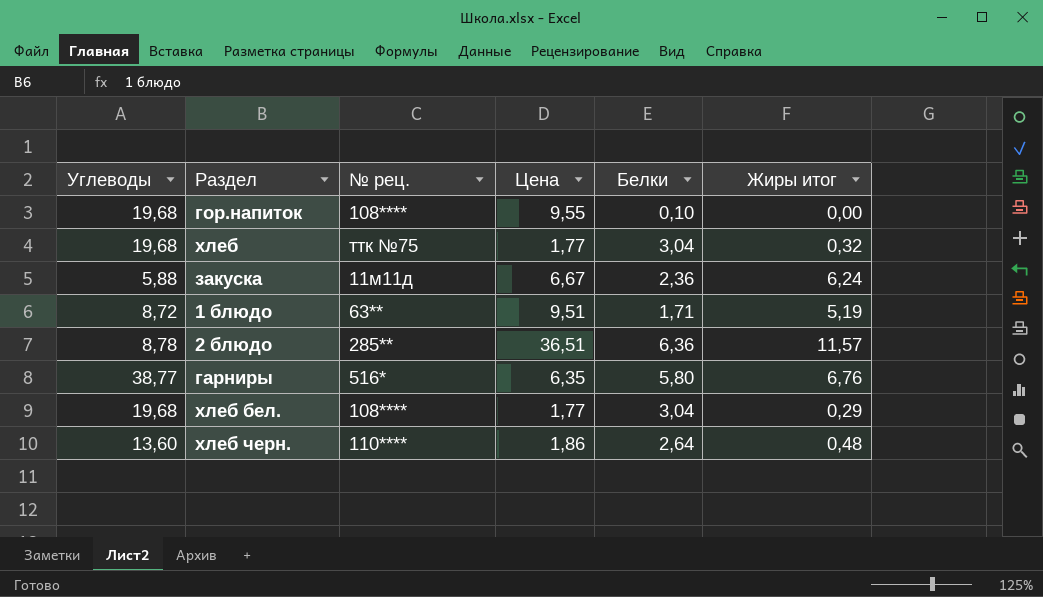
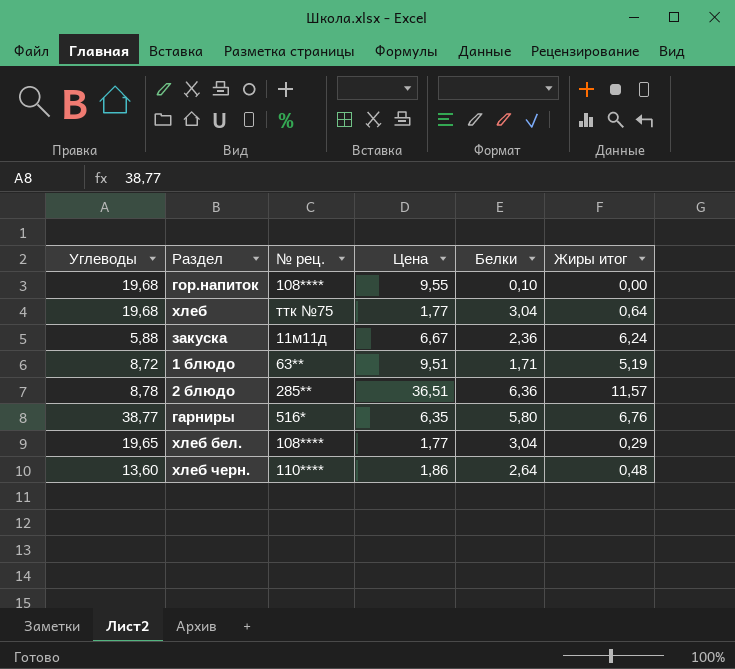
хлеб | Жиры итог: 0,32 -> 0,64
хлеб бел. | Углеводы: 19,68 -> 19,65

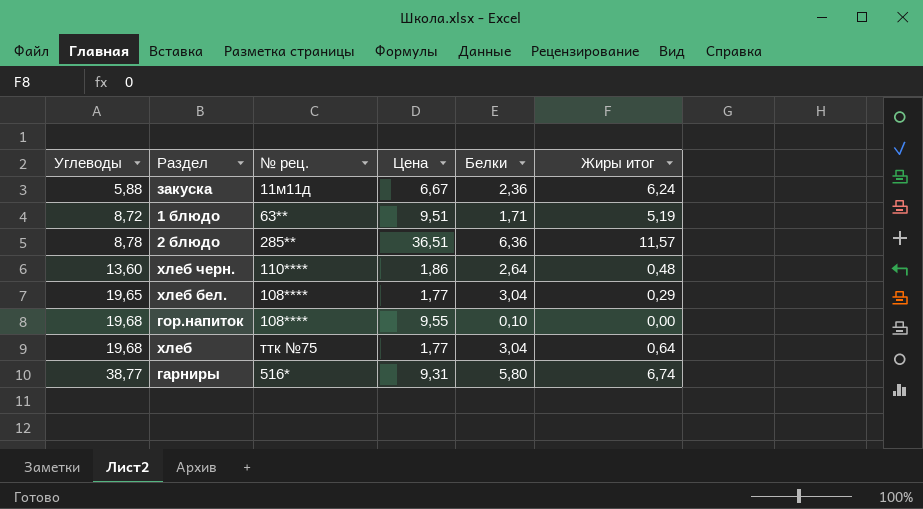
row order: none -> Углеводы ascending
гарниры | Цена: 6,35 -> 9,31
гарниры | Жиры итог: 6,76 -> 6,74

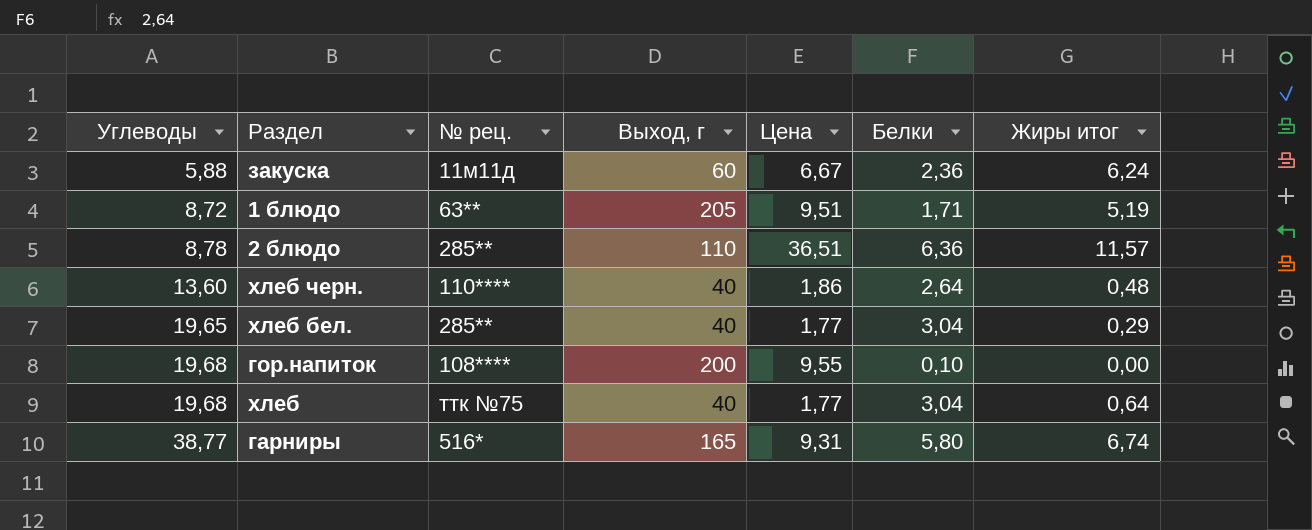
column Выход, г | position: none -> 4
хлеб бел. | № рец.: 108**** -> 285**

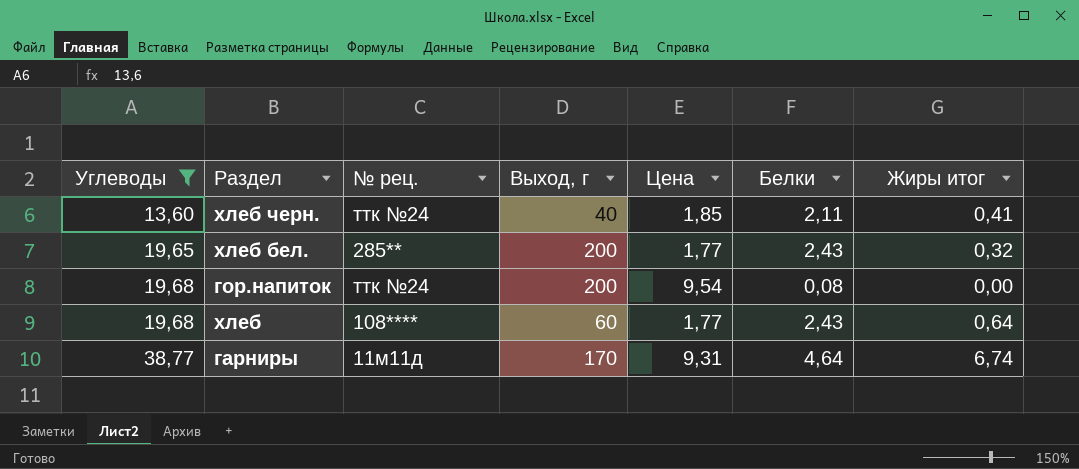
filter: none -> Углеводы >= 13,60
хлеб черн. | № рец.: 110**** -> ттк №24
хлеб черн. | Цена: 1,86 -> 1,85
хлеб черн. | Белки: 2,64 -> 2,11
хлеб черн. | Жиры итог: 0,48 -> 0,41
хлеб бел. | Выход, г: 40 -> 200
хлеб бел. | Белки: 3,04 -> 2,43
хлеб бел. | Жиры итог: 0,29 -> 0,32
гор.напиток | № рец.: 108**** -> ттк №24
гор.напиток | Цена: 9,55 -> 9,54
гор.напиток | Белки: 0,10 -> 0,08
хлеб | № рец.: ттк №75 -> 108****
хлеб | Выход, г: 40 -> 60
хлеб | Белки: 3,04 -> 2,43
гарниры | № рец.: 516* -> 11м11д
гарниры | Выход, г: 165 -> 170
гарниры | Белки: 5,80 -> 4,64

